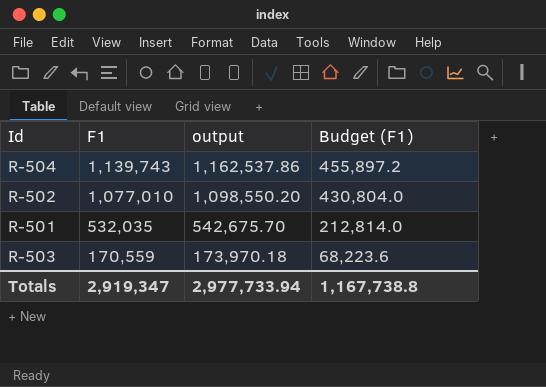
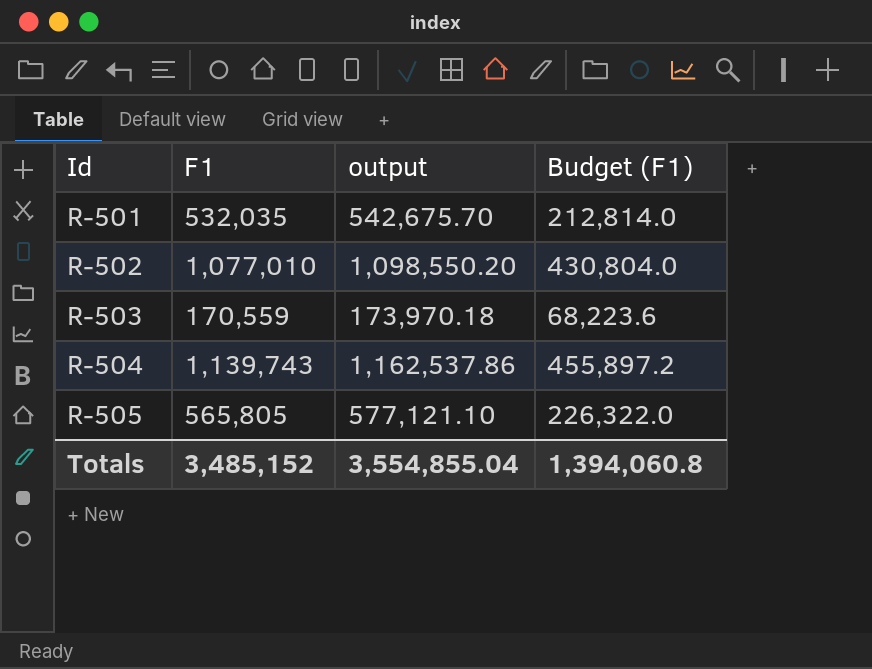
row order: F1 descending -> Id ascending
row R-505: none -> 565,805 | 577,121.10 | 226,322.0
Totals | F1: 2,919,347 -> 3,485,152
Totals | output: 2,977,733.94 -> 3,554,855.04
Totals | Budget (F1): 1,167,738.8 -> 1,394,060.8

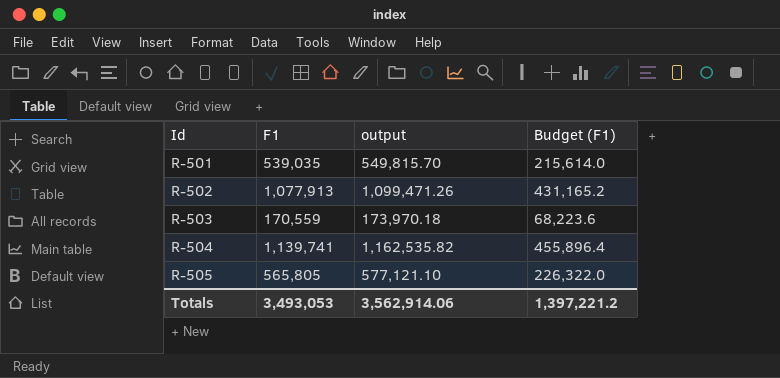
R-501 | F1: 532,035 -> 539,035
R-501 | output: 542,675.70 -> 549,815.70
R-501 | Budget (F1): 212,814.0 -> 215,614.0
R-502 | F1: 1,077,010 -> 1,077,913
R-502 | output: 1,098,550.20 -> 1,099,471.26
R-502 | Budget (F1): 430,804.0 -> 431,165.2
R-504 | F1: 1,139,743 -> 1,139,741
R-504 | output: 1,162,537.86 -> 1,162,535.82
R-504 | Budget (F1): 455,897.2 -> 455,896.4
Totals | F1: 3,485,152 -> 3,493,053
Totals | output: 3,554,855.04 -> 3,562,914.06
Totals | Budget (F1): 1,394,060.8 -> 1,397,221.2

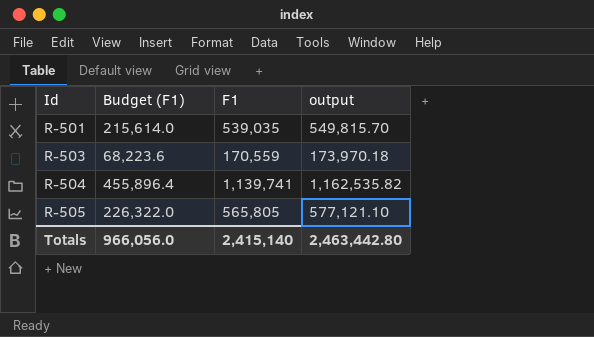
column Budget (F1) | position: 4 -> 2
row R-502: 1,077,913 | 1,099,471.26 | 431,165.2 -> none
Totals | Budget (F1): 1,397,221.2 -> 966,056.0
Totals | F1: 3,493,053 -> 2,415,140
Totals | output: 3,562,914.06 -> 2,463,442.80

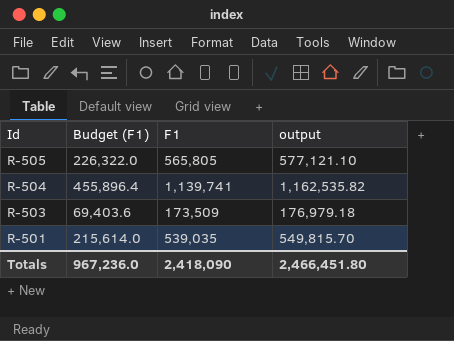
row order: Id ascending -> Id descending
R-503 | Budget (F1): 68,223.6 -> 69,403.6
R-503 | F1: 170,559 -> 173,509
R-503 | output: 173,970.18 -> 176,979.18
Totals | Budget (F1): 966,056.0 -> 967,236.0
Totals | F1: 2,415,140 -> 2,418,090
Totals | output: 2,463,442.80 -> 2,466,451.80

